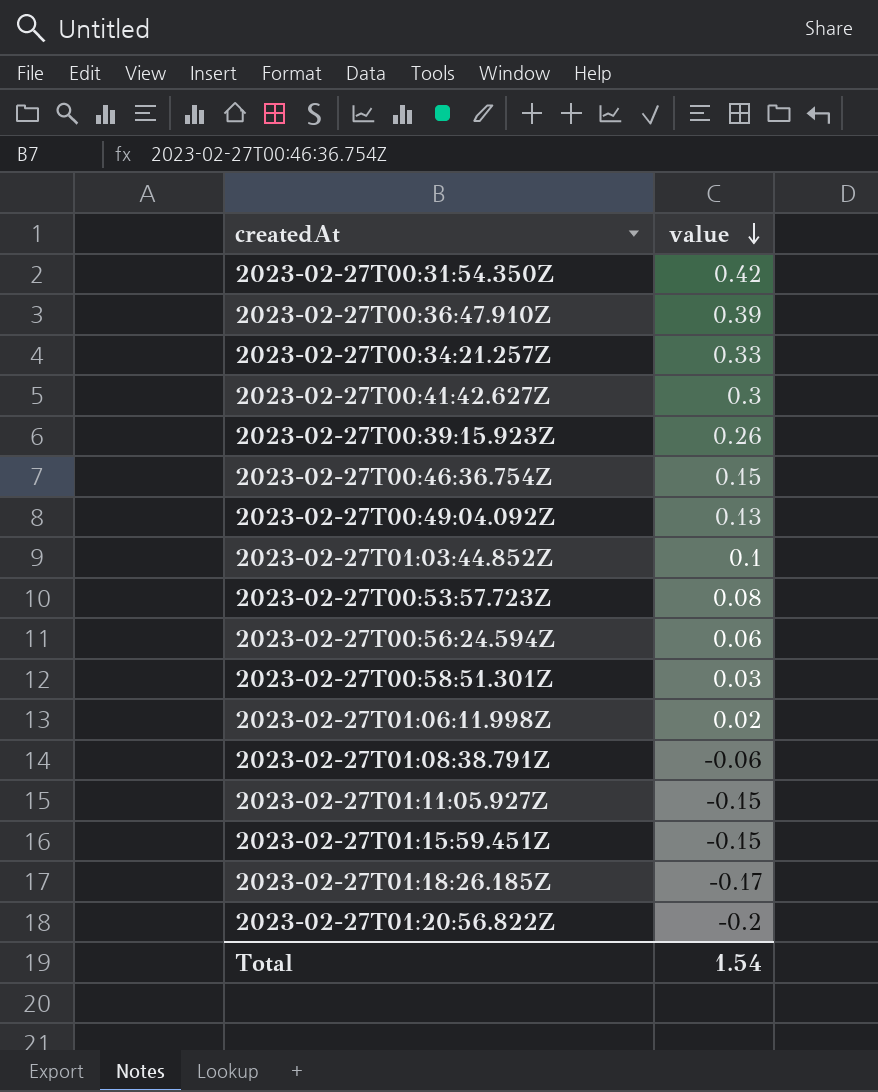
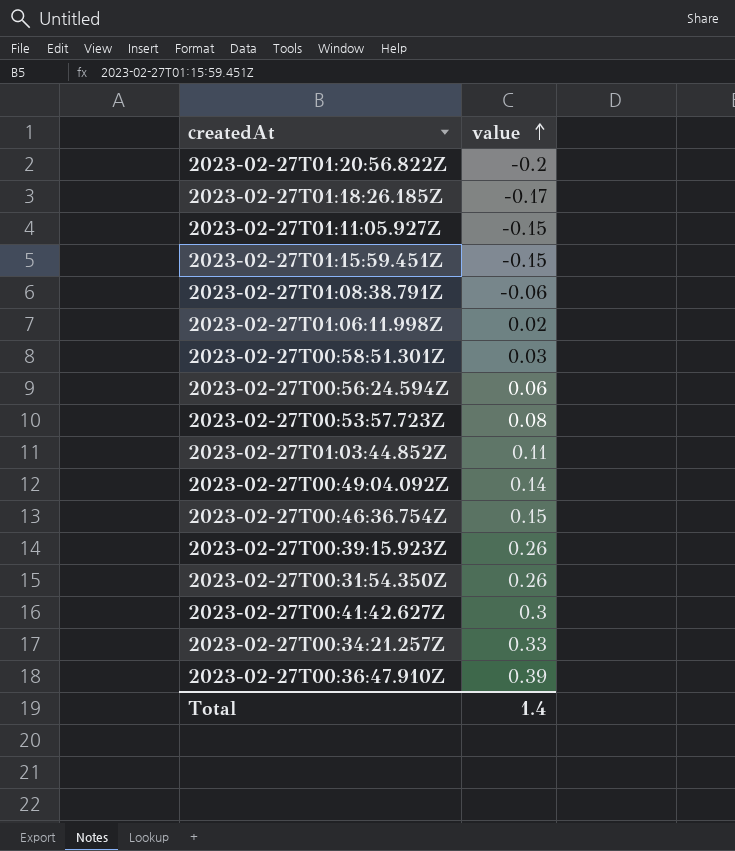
row order: value descending -> value ascending
2023-02-27T01:03:44.852Z | value: 0.1 -> 0.11
2023-02-27T00:49:04.092Z | value: 0.13 -> 0.14
2023-02-27T00:31:54.350Z | value: 0.42 -> 0.26
Total | value: 1.54 -> 1.4

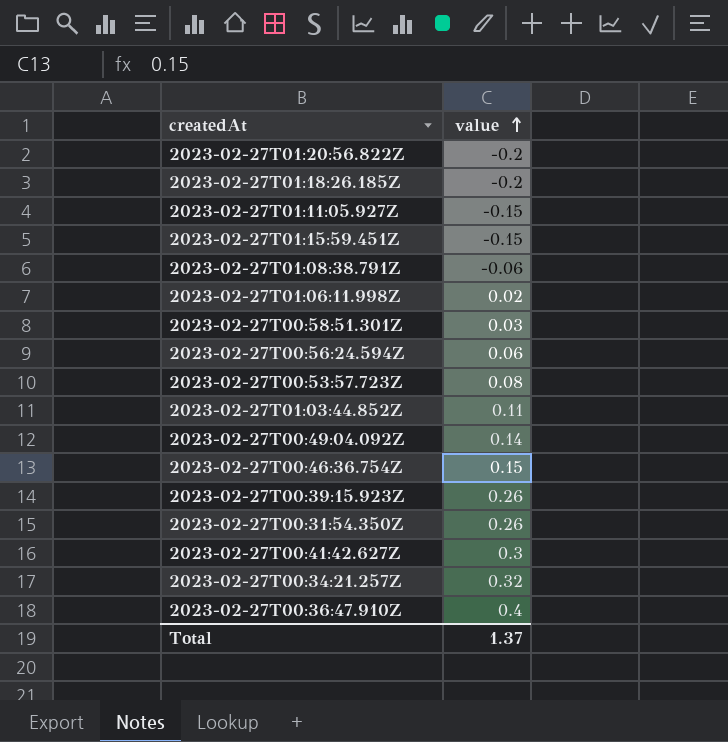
2023-02-27T01:18:26.185Z | value: -0.17 -> -0.2
2023-02-27T00:34:21.257Z | value: 0.33 -> 0.32
2023-02-27T00:36:47.910Z | value: 0.39 -> 0.4
Total | value: 1.4 -> 1.37

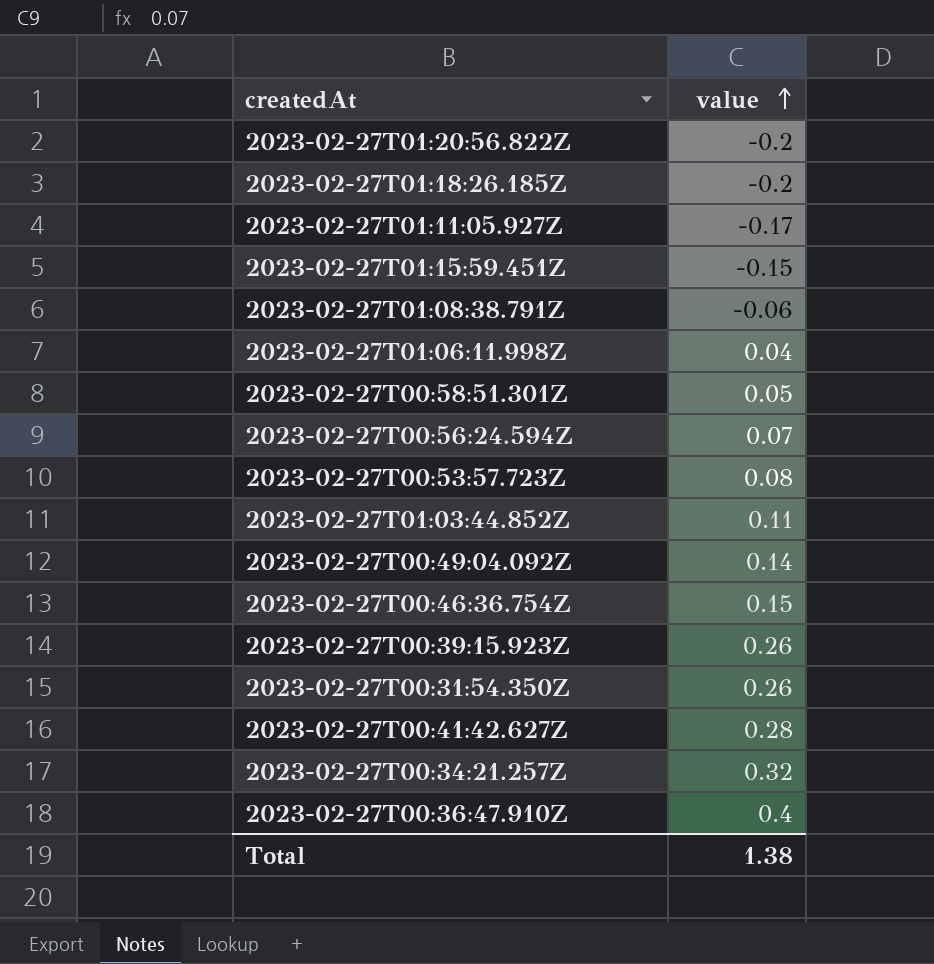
2023-02-27T01:11:05.927Z | value: -0.15 -> -0.17
2023-02-27T01:06:11.998Z | value: 0.02 -> 0.04
2023-02-27T00:58:51.301Z | value: 0.03 -> 0.05
2023-02-27T00:56:24.594Z | value: 0.06 -> 0.07
2023-02-27T00:41:42.627Z | value: 0.3 -> 0.28
Total | value: 1.37 -> 1.38

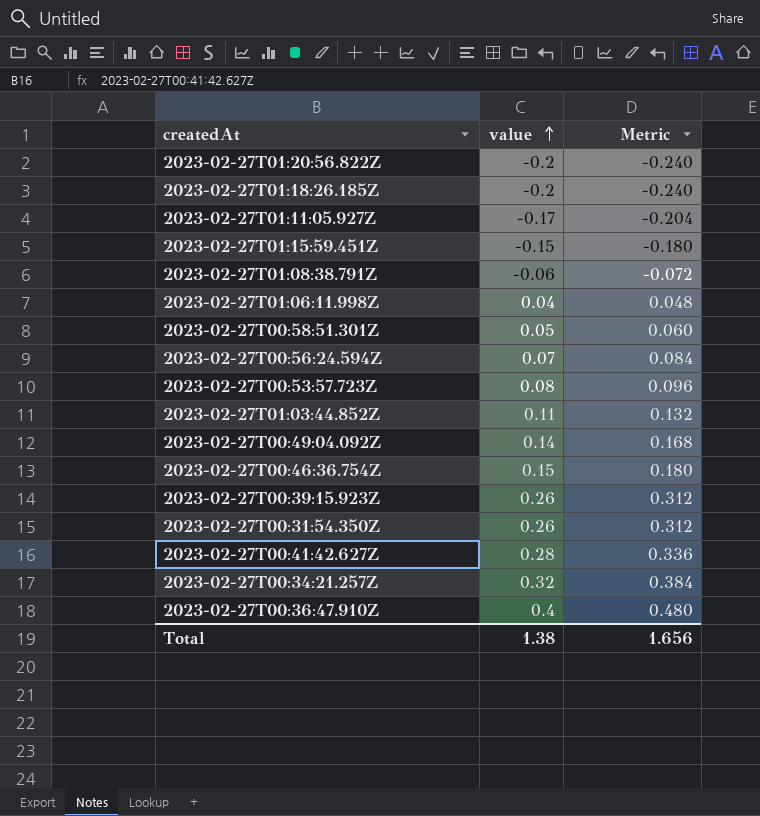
column Metric | formula: none -> [value] * 1.2

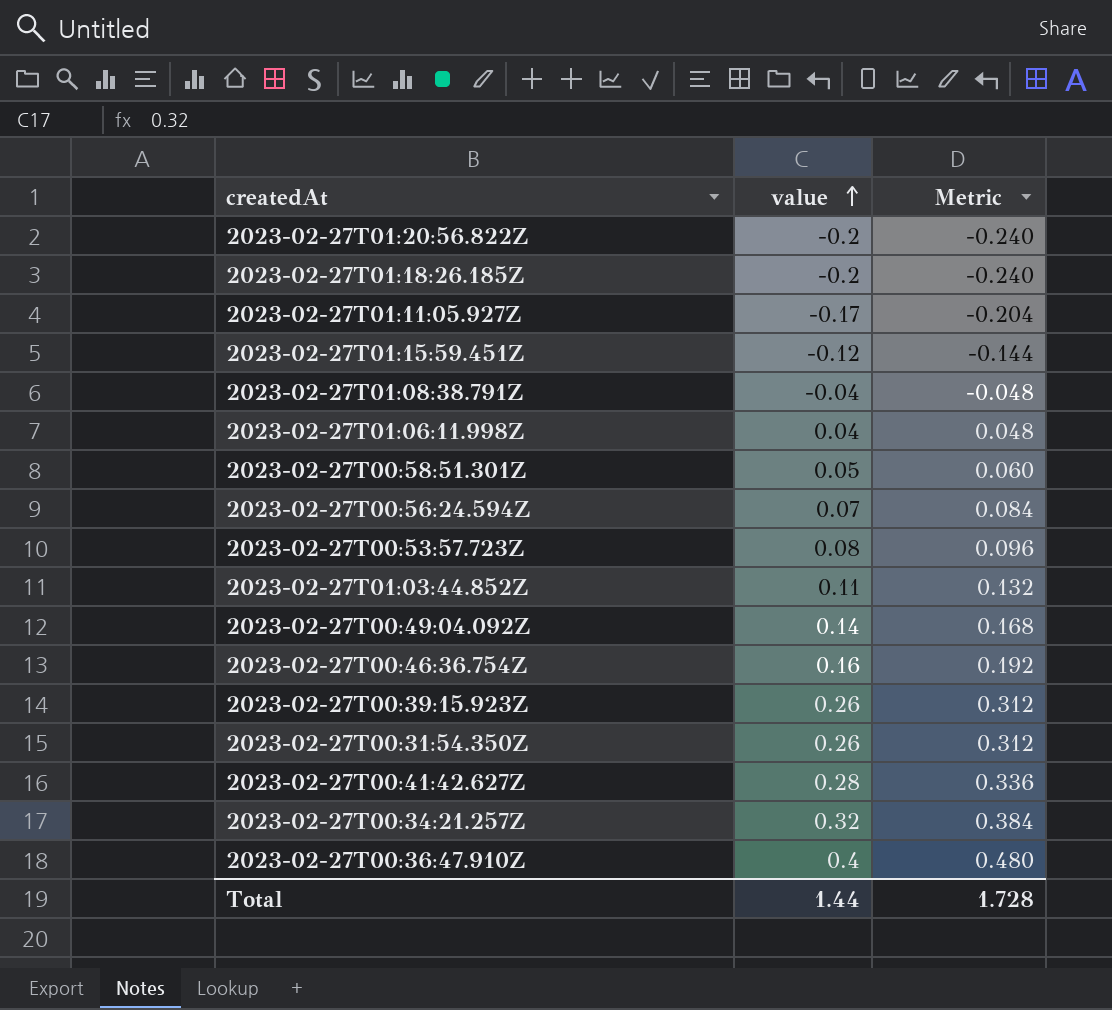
2023-02-27T01:15:59.451Z | value: -0.15 -> -0.12
2023-02-27T01:15:59.451Z | Metric: -0.180 -> -0.144
2023-02-27T01:08:38.791Z | value: -0.06 -> -0.04
2023-02-27T01:08:38.791Z | Metric: -0.072 -> -0.048
2023-02-27T00:46:36.754Z | value: 0.15 -> 0.16
2023-02-27T00:46:36.754Z | Metric: 0.180 -> 0.192
Total | value: 1.38 -> 1.44
Total | Metric: 1.656 -> 1.728

